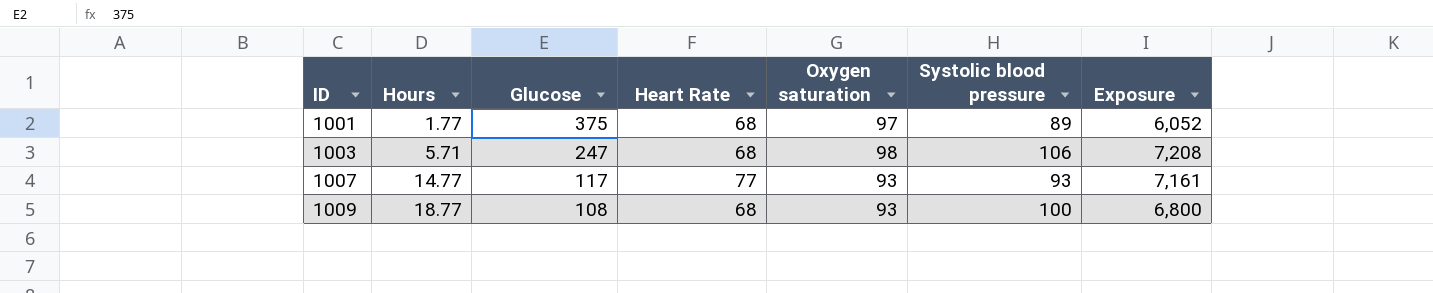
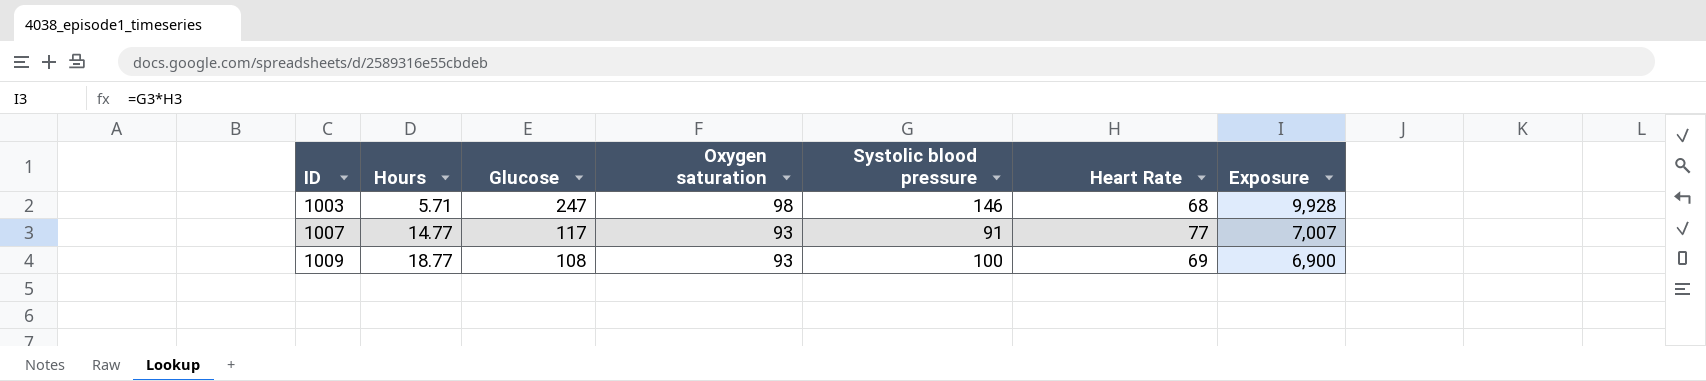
column Heart Rate | position: 4 -> 6
row 1001: 1.77 | 375 | 68 | 97 | 89 | 6,052 -> none
1003 | Systolic blood pressure: 106 -> 146
1003 | Exposure: 7,208 -> 9,928
1007 | Systolic blood pressure: 93 -> 91
1007 | Exposure: 7,161 -> 7,007
1009 | Heart Rate: 68 -> 69
1009 | Exposure: 6,800 -> 6,900

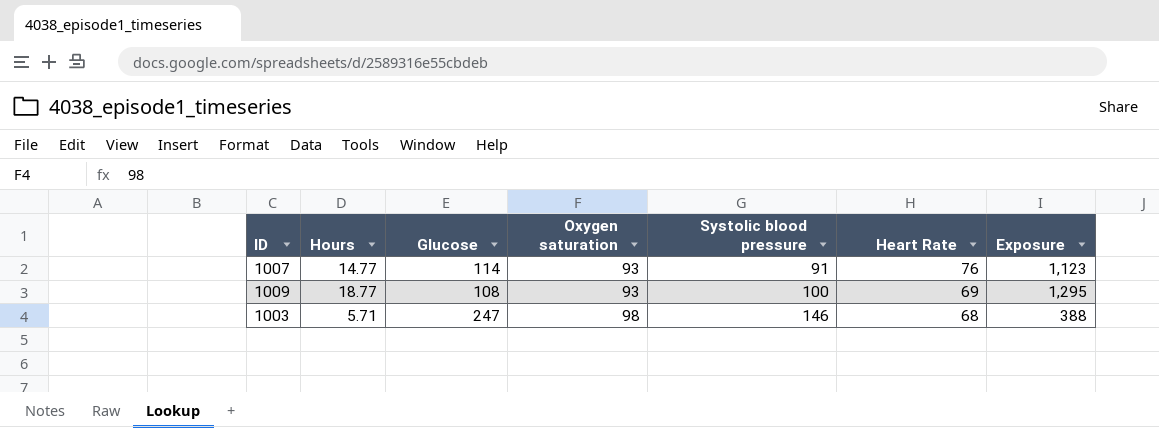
row order: ID ascending -> Oxygen saturation ascending
column Exposure | formula: [Systolic blood pressure] * [Heart Rate] -> [Hours] * [Heart Rate]
1007 | Glucose: 117 -> 114
1007 | Heart Rate: 77 -> 76

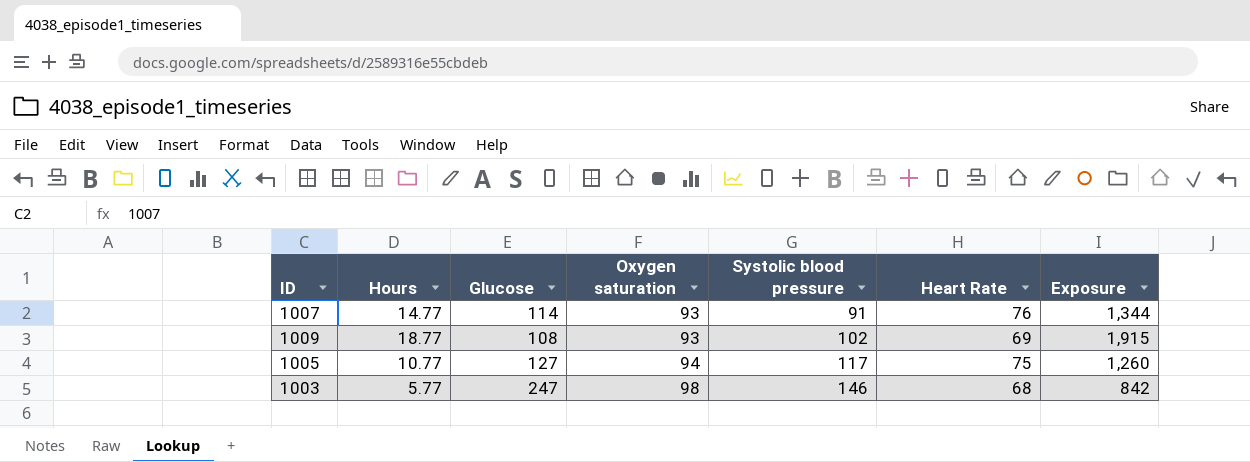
column Exposure | formula: [Hours] * [Heart Rate] -> [Hours] * [Systolic blood pressure]
1009 | Systolic blood pressure: 100 -> 102
row 1005: none -> 10.77 | 127 | 94 | 117 | 75 | 1,260
1003 | Hours: 5.71 -> 5.77

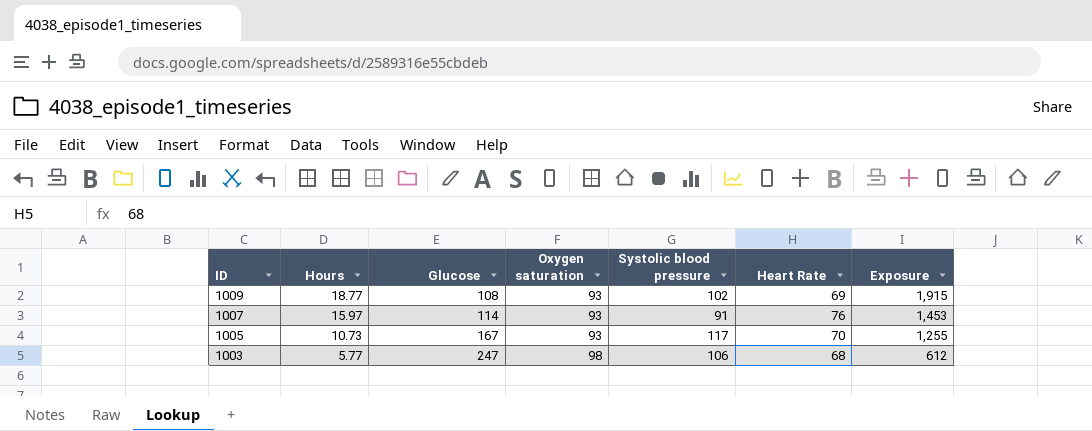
row order: Oxygen saturation ascending -> ID descending
1007 | Hours: 14.77 -> 15.97
1007 | Exposure: 1,344 -> 1,453
1005 | Hours: 10.77 -> 10.73
1005 | Glucose: 127 -> 167
1005 | Oxygen saturation: 94 -> 93
1005 | Heart Rate: 75 -> 70
1005 | Exposure: 1,260 -> 1,255
1003 | Systolic blood pressure: 146 -> 106
1003 | Exposure: 842 -> 612

